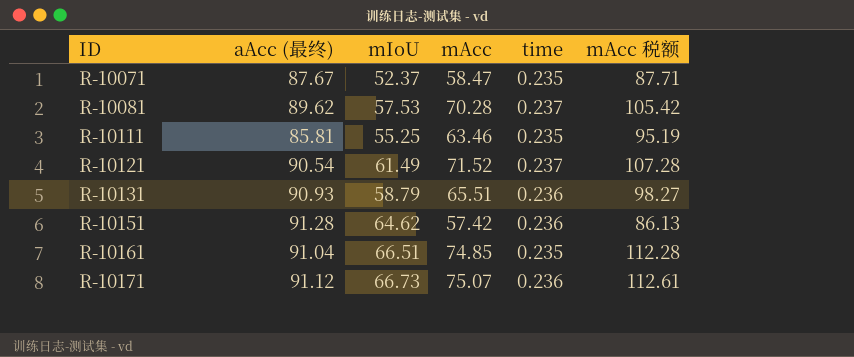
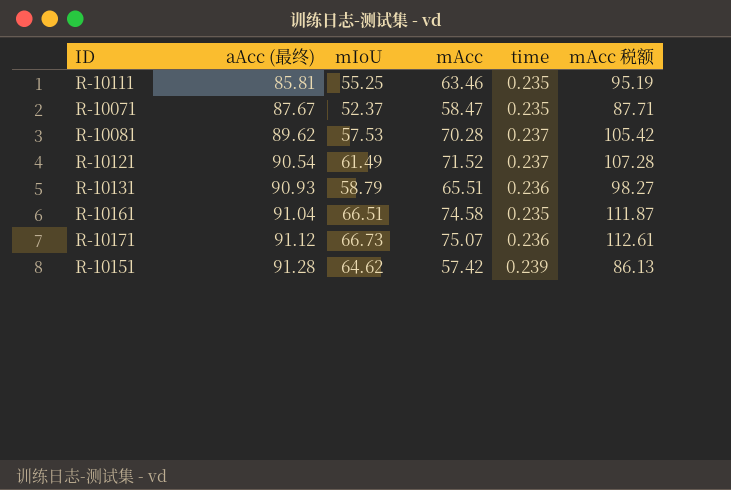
row order: ID ascending -> aAcc (最终) ascending
R-10161 | mAcc: 74.85 -> 74.58
R-10161 | mAcc 税额: 112.28 -> 111.87
R-10151 | time: 0.236 -> 0.239

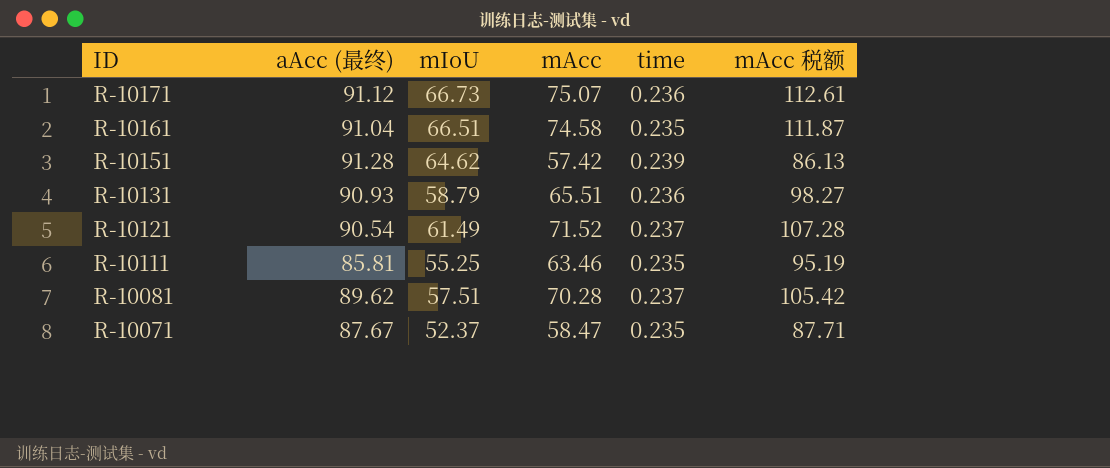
row order: aAcc (最终) ascending -> ID descending
R-10081 | mIoU: 57.53 -> 57.51

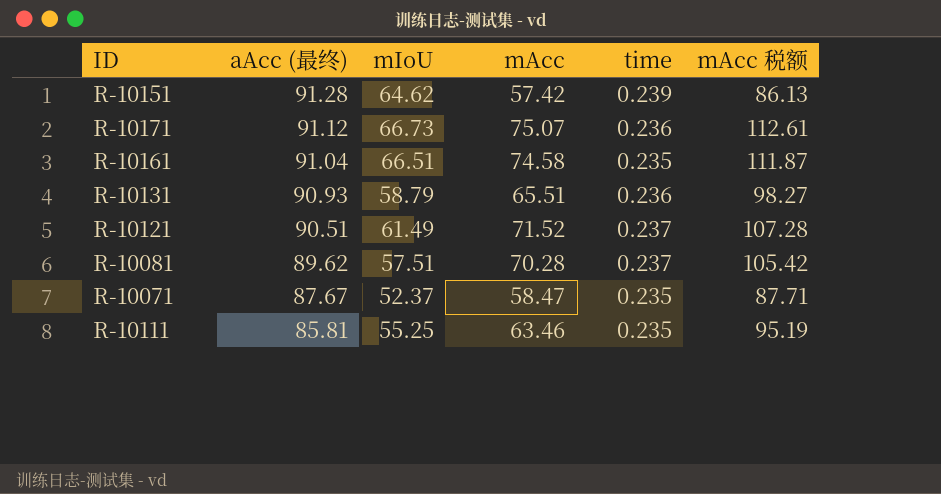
row order: ID descending -> aAcc (最终) descending
R-10121 | aAcc (最终): 90.54 -> 90.51

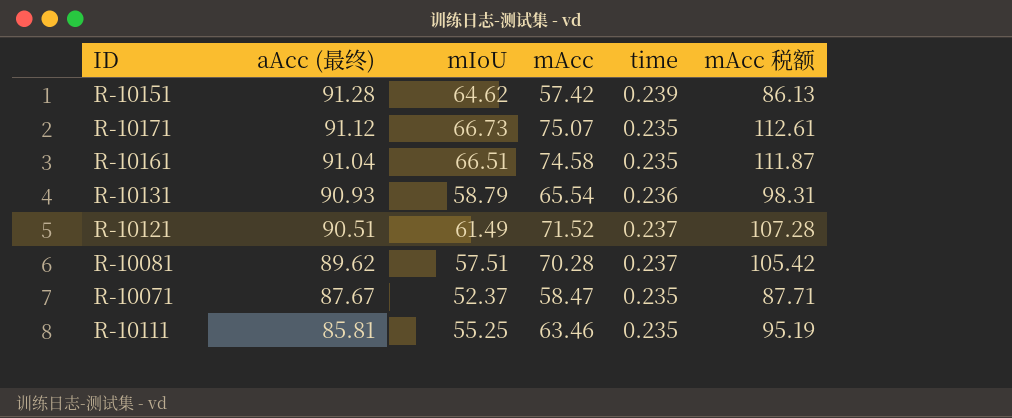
R-10171 | time: 0.236 -> 0.235
R-10131 | mAcc: 65.51 -> 65.54
R-10131 | mAcc 税额: 98.27 -> 98.31

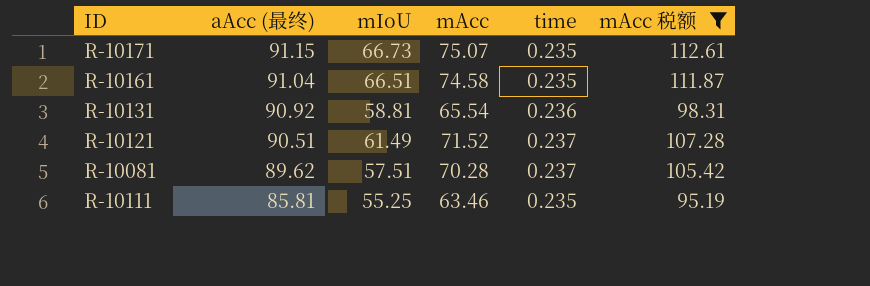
filter: none -> mAcc 税额 >= 95.19
R-10171 | aAcc (最终): 91.12 -> 91.15
R-10131 | aAcc (最终): 90.93 -> 90.92
R-10131 | mIoU: 58.79 -> 58.81

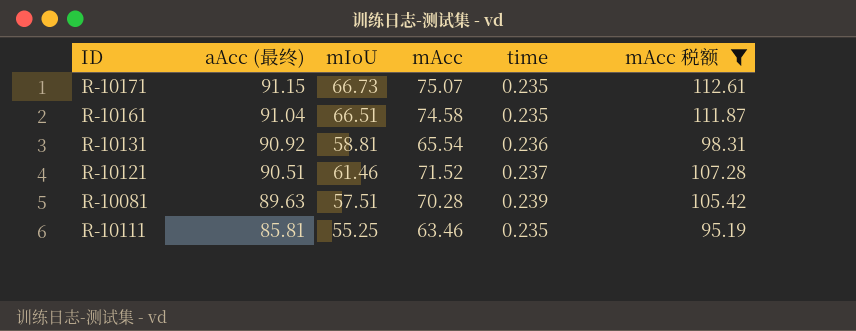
R-10121 | mIoU: 61.49 -> 61.46
R-10081 | aAcc (最终): 89.62 -> 89.63
R-10081 | time: 0.237 -> 0.239

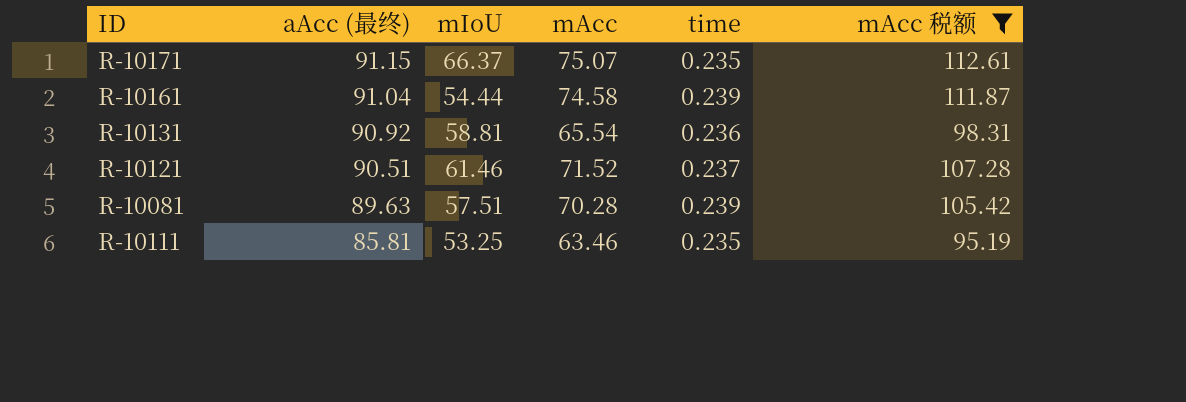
R-10171 | mIoU: 66.73 -> 66.37
R-10161 | mIoU: 66.51 -> 54.44
R-10161 | time: 0.235 -> 0.239
R-10111 | mIoU: 55.25 -> 53.25

